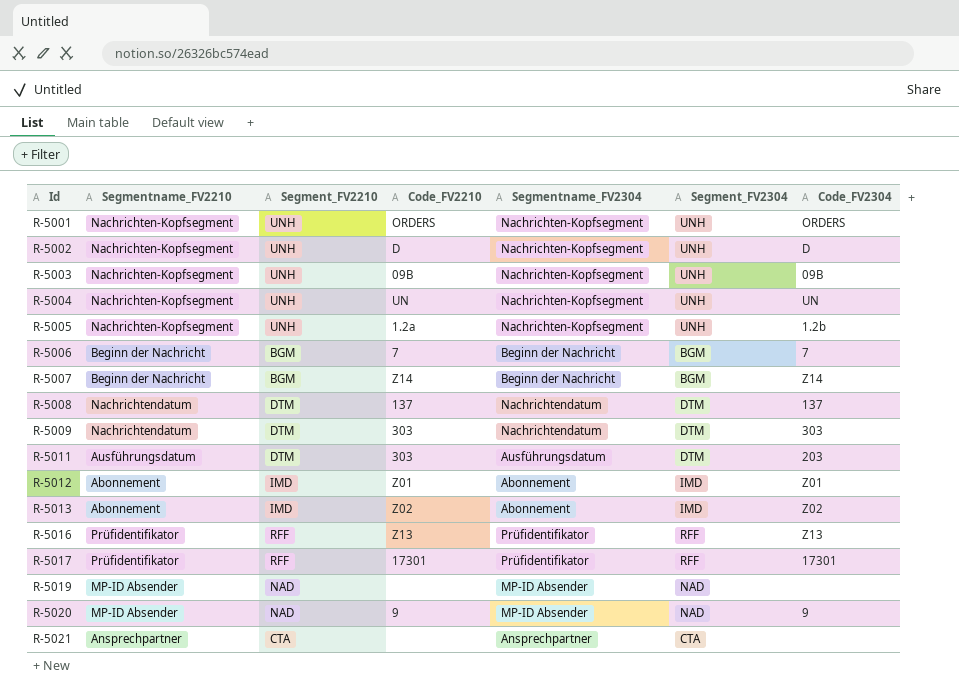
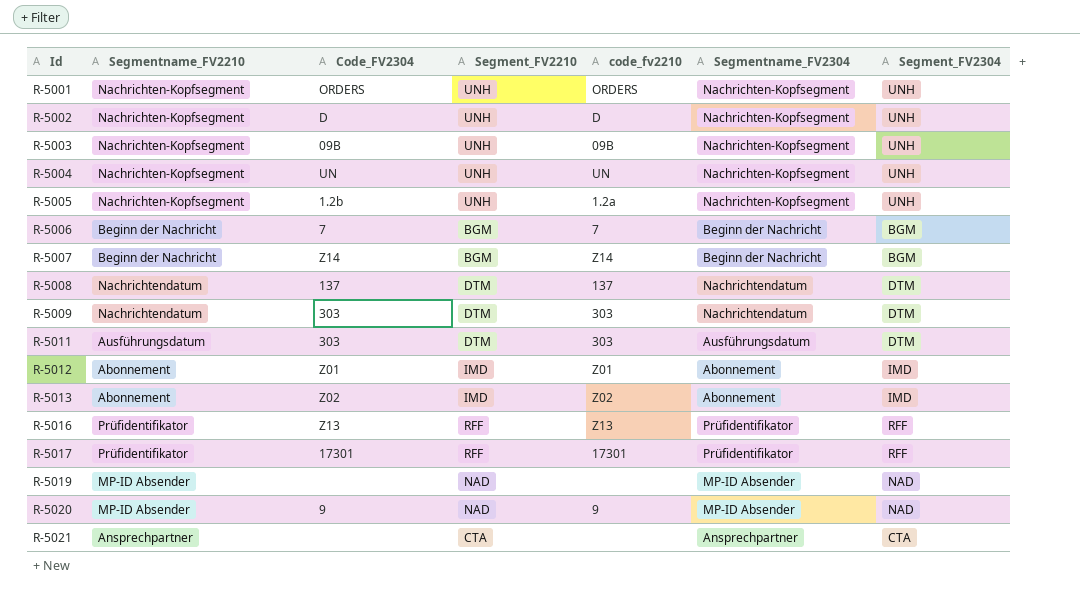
column Code_FV2304 | position: 7 -> 3
column name: Code_FV2210 -> code_fv2210
R-5011 | Code_FV2304: 203 -> 303

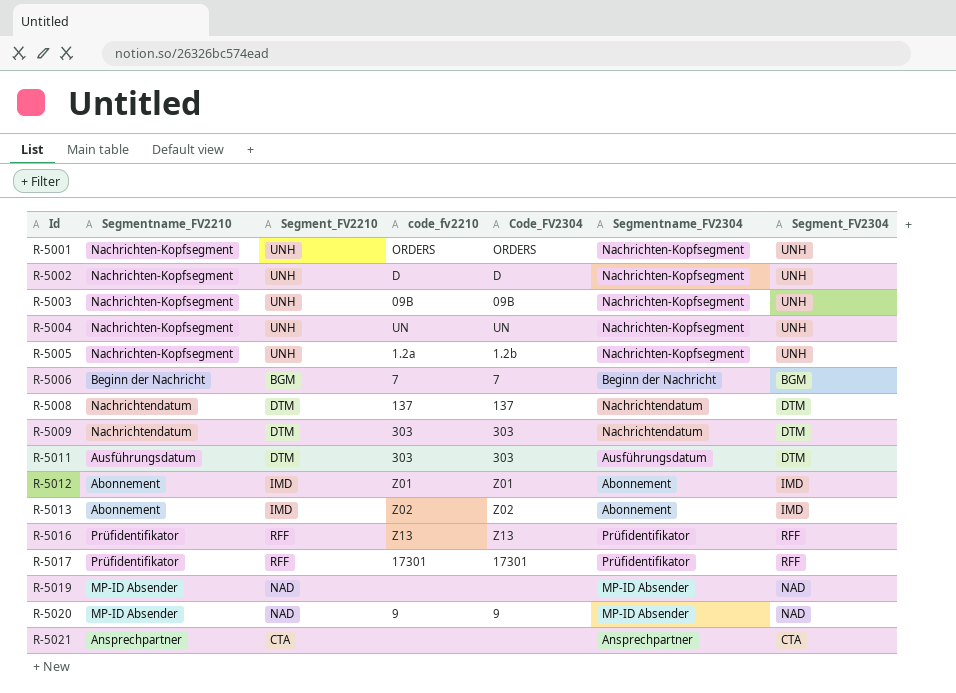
column Code_FV2304 | position: 3 -> 5
row R-5007: Beginn der Nachricht | Z14 | BGM | Z14 | Beginn der Nachricht | BGM -> none

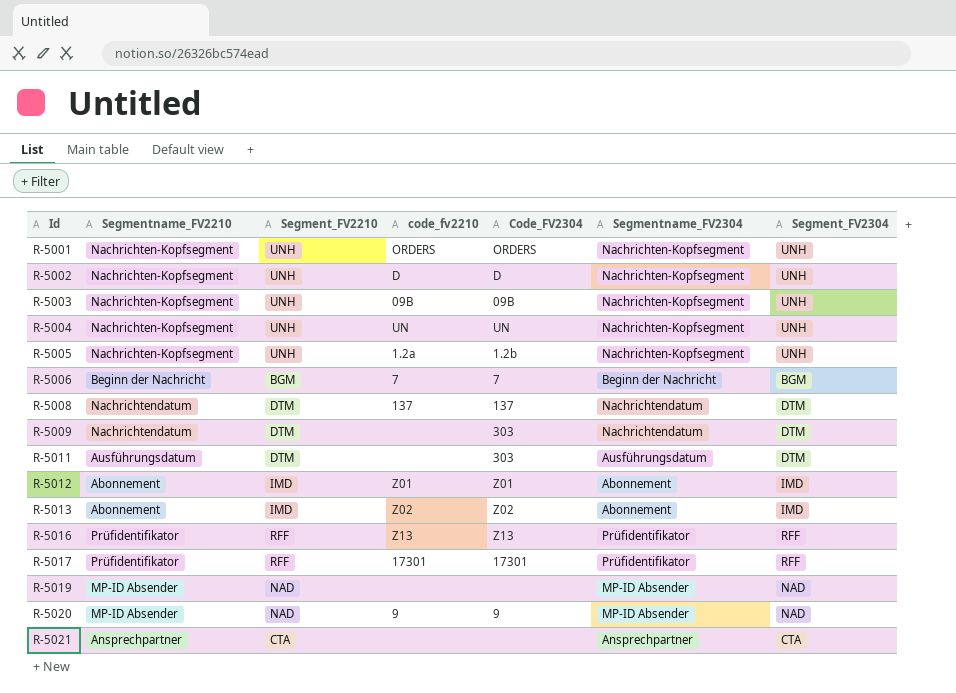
R-5009 | code_fv2210: 303 -> none
R-5011 | code_fv2210: 303 -> none

